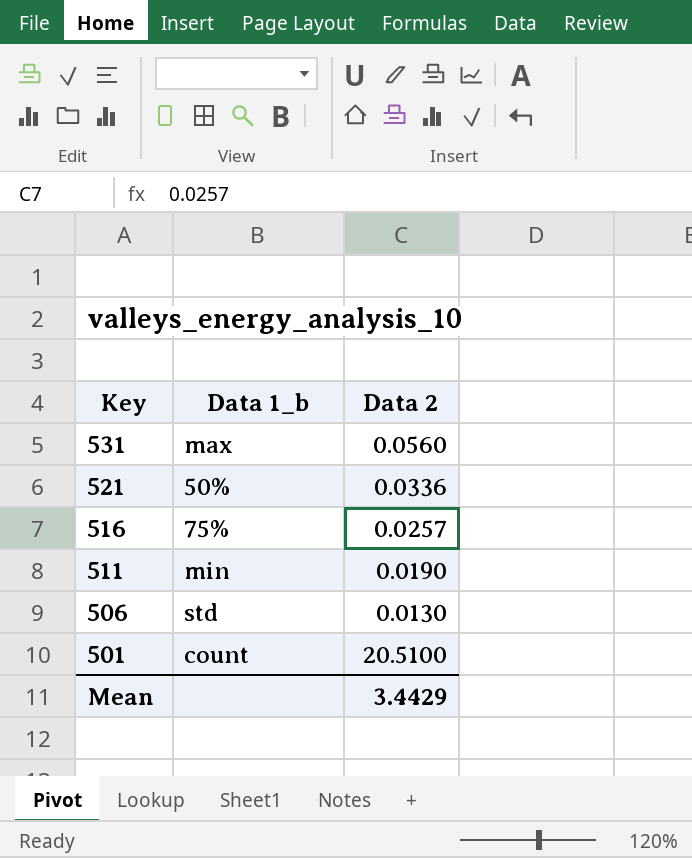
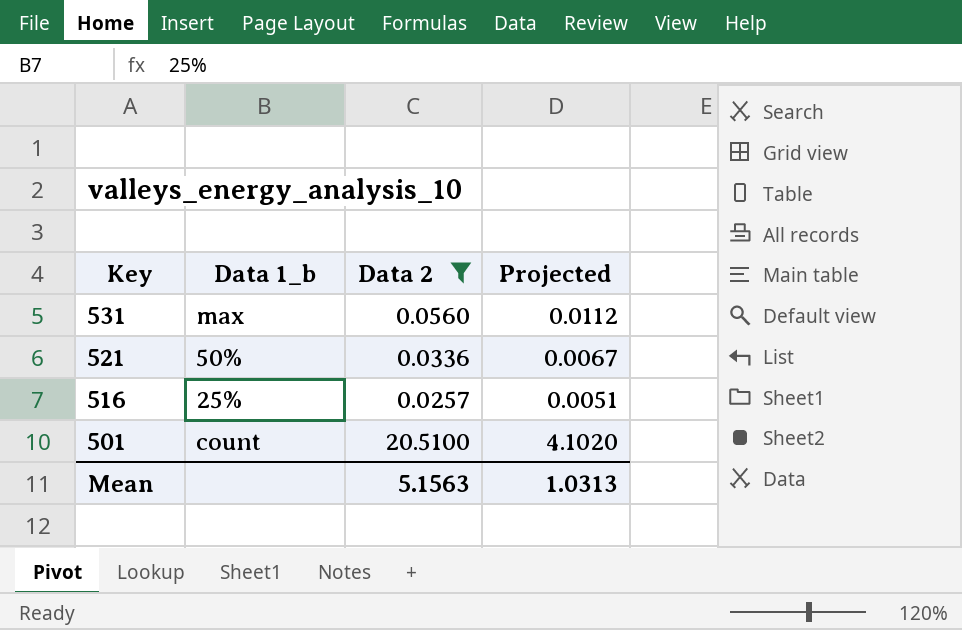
filter: none -> Data 2 >= 0.0257
column Projected | formula: none -> [Data 2] * 0.2
516 | Data 1_b: 75% -> 25%
Mean | Data 2: 3.4429 -> 5.1563

